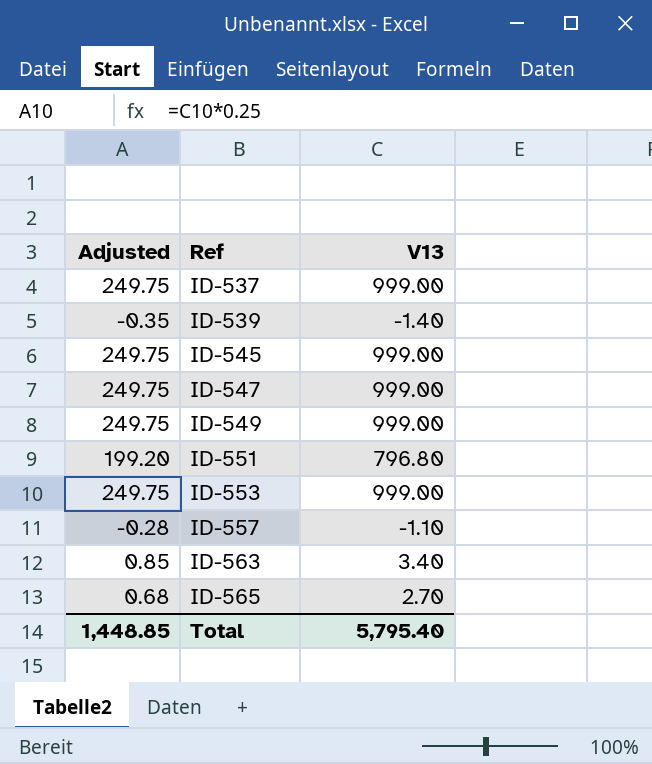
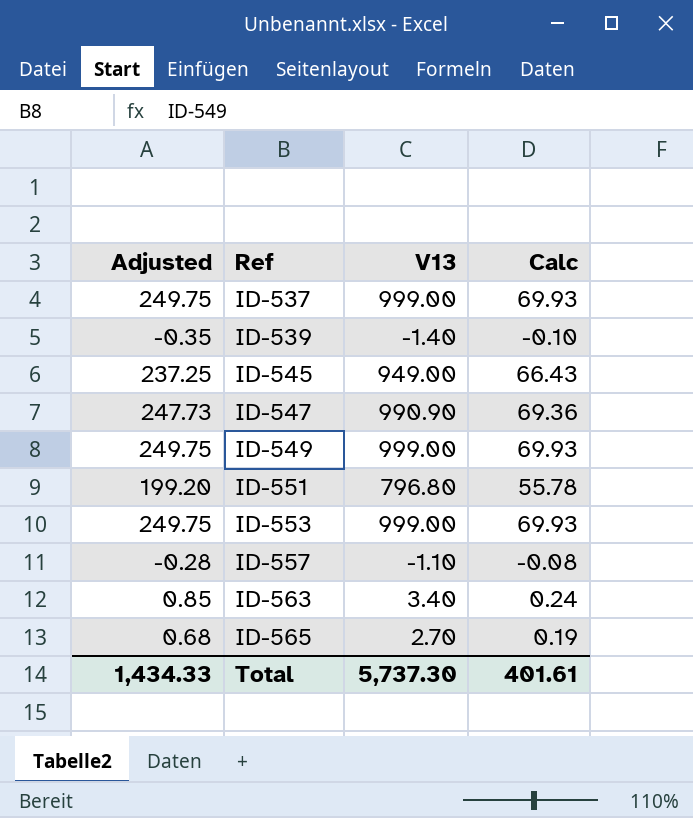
column Calc | formula: none -> [V13] * 0.07
ID-545 | Adjusted: 249.75 -> 237.25
ID-545 | V13: 999.00 -> 949.00
ID-547 | Adjusted: 249.75 -> 247.73
ID-547 | V13: 999.00 -> 990.90
Total | Adjusted: 1,448.85 -> 1,434.33
Total | V13: 5,795.40 -> 5,737.30

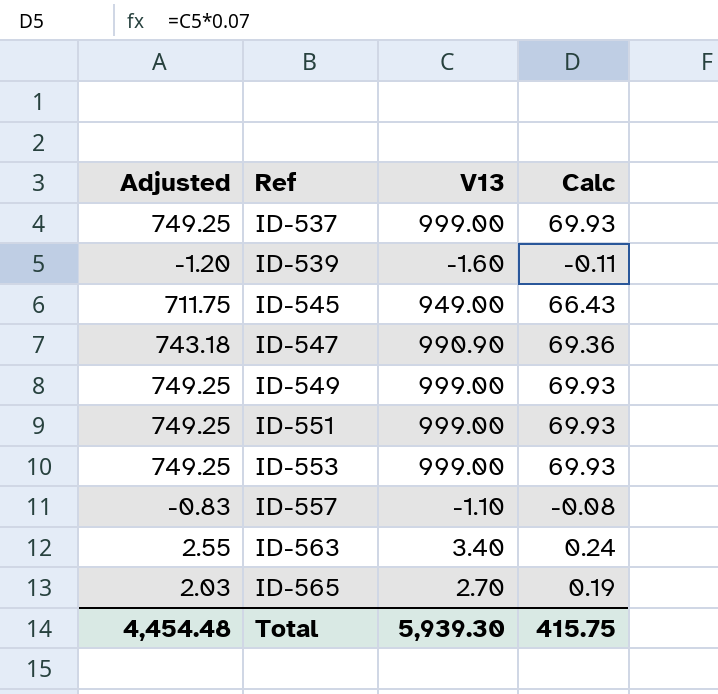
column Adjusted | formula: [V13] * 0.25 -> [V13] * 0.75
ID-539 | V13: -1.40 -> -1.60
ID-539 | Calc: -0.10 -> -0.11
ID-551 | V13: 796.80 -> 999.00
ID-551 | Calc: 55.78 -> 69.93
Total | Adjusted: 1,434.33 -> 4,454.48
Total | V13: 5,737.30 -> 5,939.30
Total | Calc: 401.61 -> 415.75

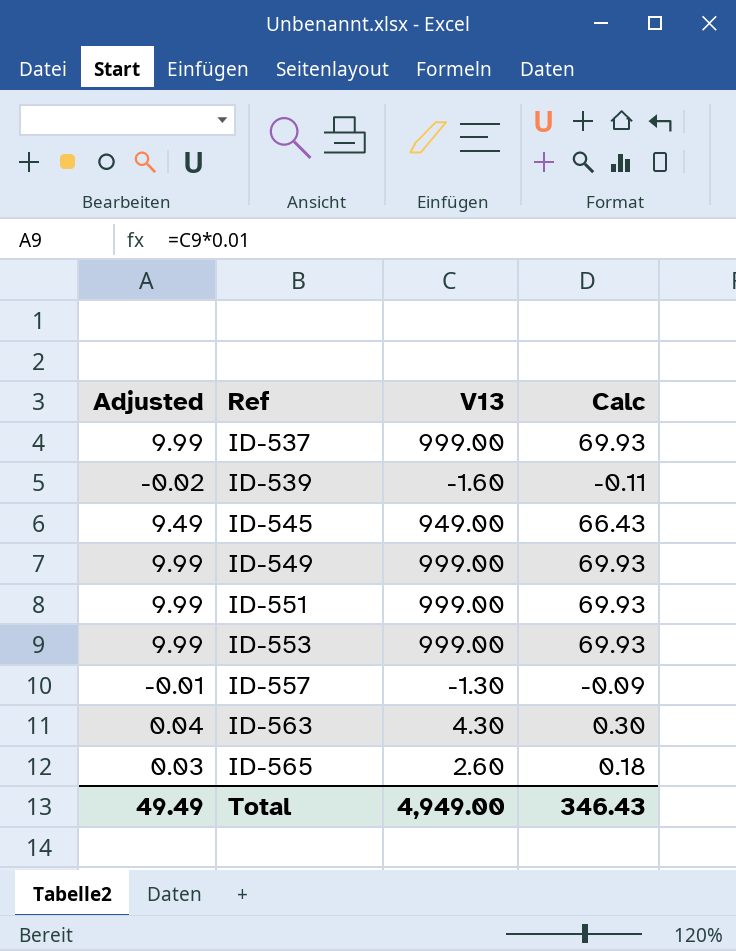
column Adjusted | formula: [V13] * 0.75 -> [V13] * 0.01
row ID-547: 743.18 | 990.90 | 69.36 -> none
ID-557 | V13: -1.10 -> -1.30
ID-557 | Calc: -0.08 -> -0.09
ID-563 | V13: 3.40 -> 4.30
ID-563 | Calc: 0.24 -> 0.30
ID-565 | V13: 2.70 -> 2.60
ID-565 | Calc: 0.19 -> 0.18
Total | Adjusted: 4,454.48 -> 49.49
Total | V13: 5,939.30 -> 4,949.00
Total | Calc: 415.75 -> 346.43

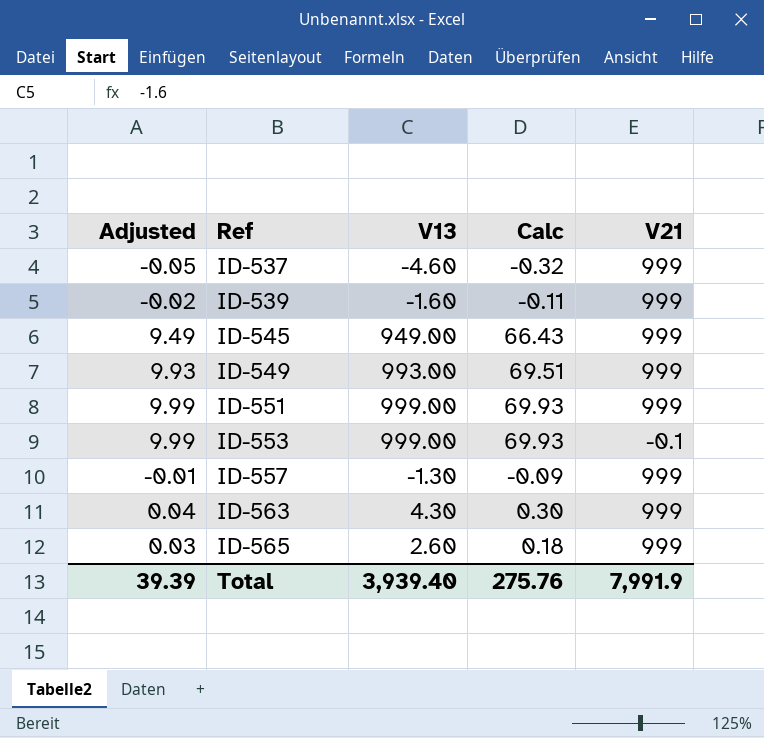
column V21 | position: none -> 5
ID-537 | Adjusted: 9.99 -> -0.05
ID-537 | V13: 999.00 -> -4.60
ID-537 | Calc: 69.93 -> -0.32
ID-549 | Adjusted: 9.99 -> 9.93
ID-549 | V13: 999.00 -> 993.00
ID-549 | Calc: 69.93 -> 69.51
Total | Adjusted: 49.49 -> 39.39
Total | V13: 4,949.00 -> 3,939.40
Total | Calc: 346.43 -> 275.76

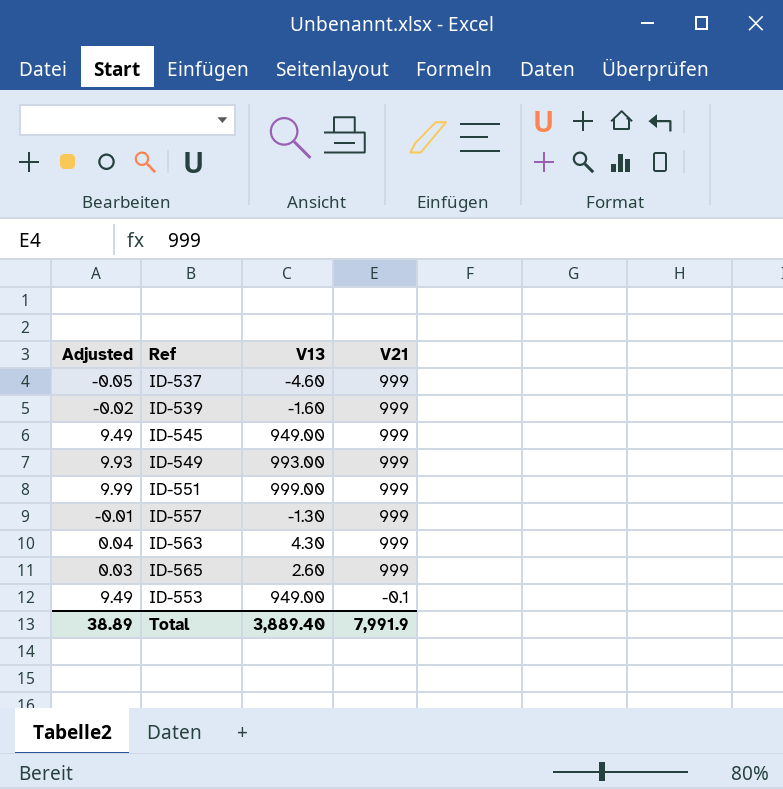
row order: Ref ascending -> V21 descending
column Calc | formula: [V13] * 0.07 -> none
ID-553 | Adjusted: 9.99 -> 9.49
ID-553 | V13: 999.00 -> 949.00
Total | Adjusted: 39.39 -> 38.89
Total | V13: 3,939.40 -> 3,889.40

